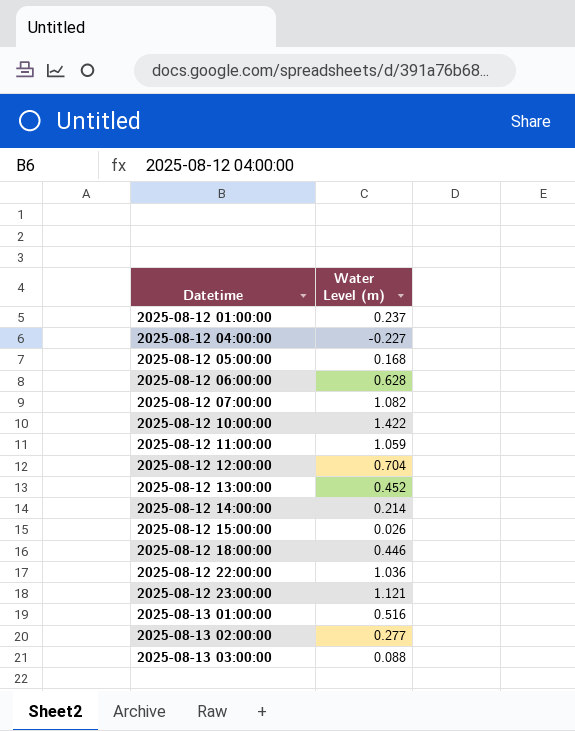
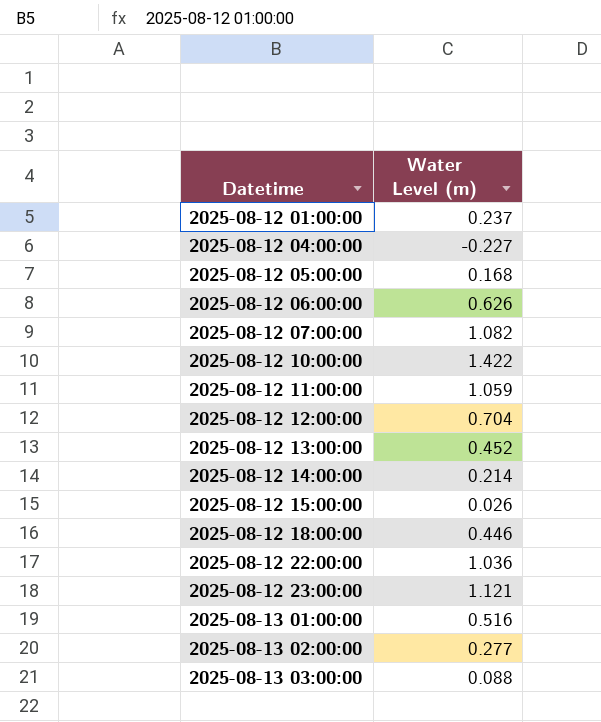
2025-08-12 06:00:00 | Water Level (m): 0.628 -> 0.626

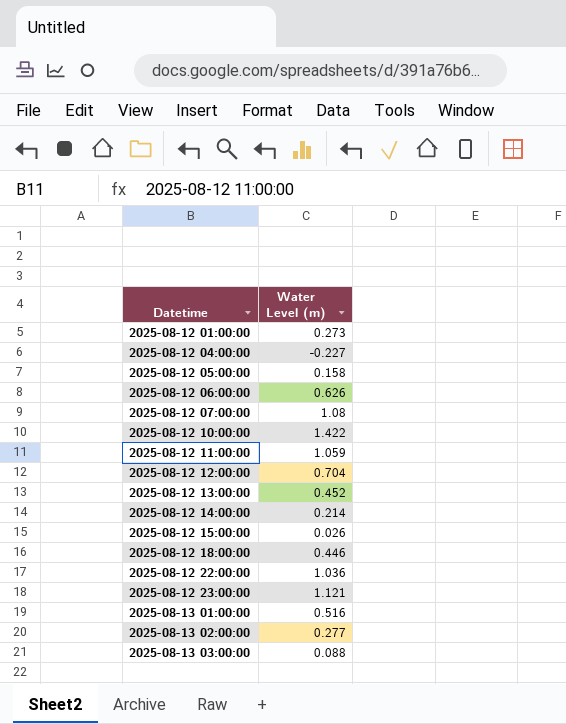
2025-08-12 01:00:00 | Water Level (m): 0.237 -> 0.273
2025-08-12 05:00:00 | Water Level (m): 0.168 -> 0.158
2025-08-12 07:00:00 | Water Level (m): 1.082 -> 1.08

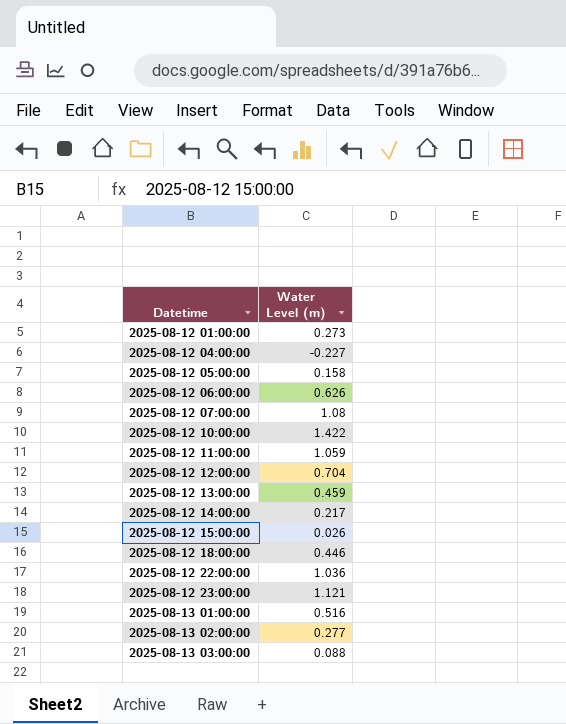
2025-08-12 13:00:00 | Water Level (m): 0.452 -> 0.459
2025-08-12 14:00:00 | Water Level (m): 0.214 -> 0.217

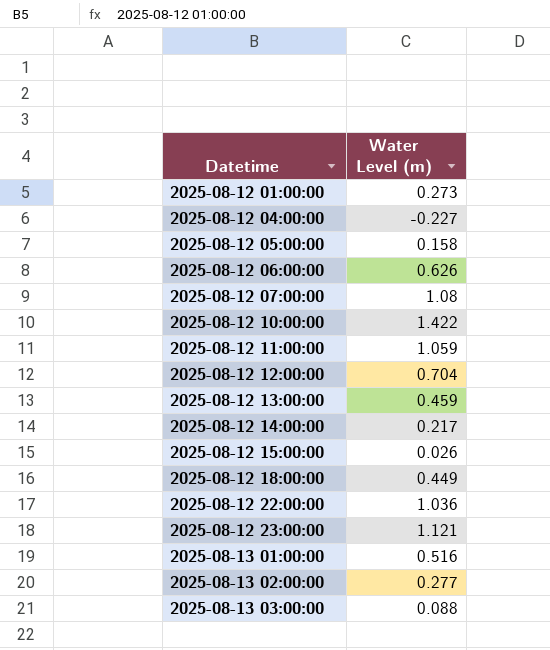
2025-08-12 18:00:00 | Water Level (m): 0.446 -> 0.449

